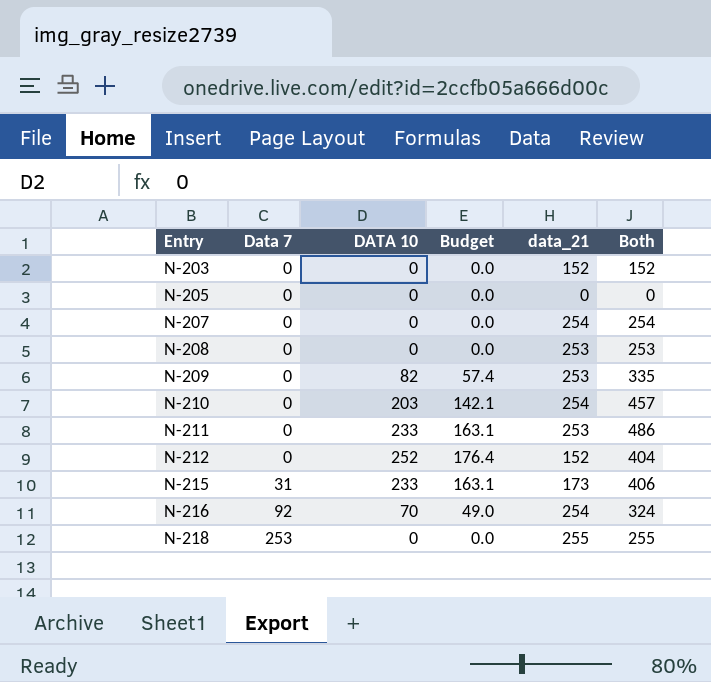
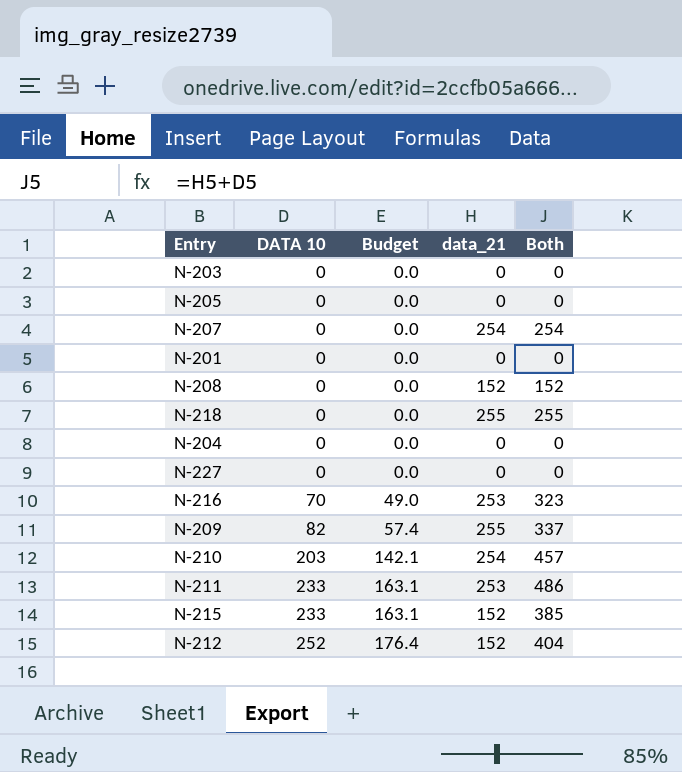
row order: Entry ascending -> DATA 10 ascending
column Data 7 | position: 2 -> none
N-203 | data_21: 152 -> 0
N-203 | Both: 152 -> 0
row N-201: none -> 0 | 0.0 | 0 | 0
N-208 | data_21: 253 -> 152
N-208 | Both: 253 -> 152
row N-204: none -> 0 | 0.0 | 0 | 0
row N-227: none -> 0 | 0.0 | 0 | 0
N-216 | data_21: 254 -> 253
N-216 | Both: 324 -> 323
N-209 | data_21: 253 -> 255
N-209 | Both: 335 -> 337
N-215 | data_21: 173 -> 152
N-215 | Both: 406 -> 385

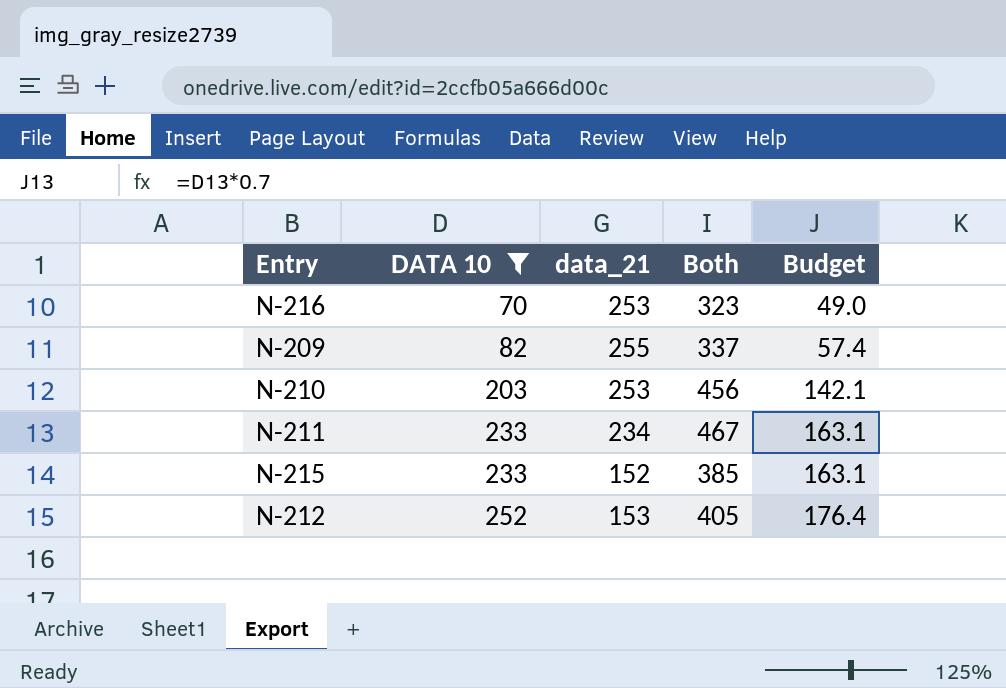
filter: none -> DATA 10 != 0
column Budget | position: 3 -> 5
N-210 | data_21: 254 -> 253
N-210 | Both: 457 -> 456
N-211 | data_21: 253 -> 234
N-211 | Both: 486 -> 467
N-212 | data_21: 152 -> 153
N-212 | Both: 404 -> 405

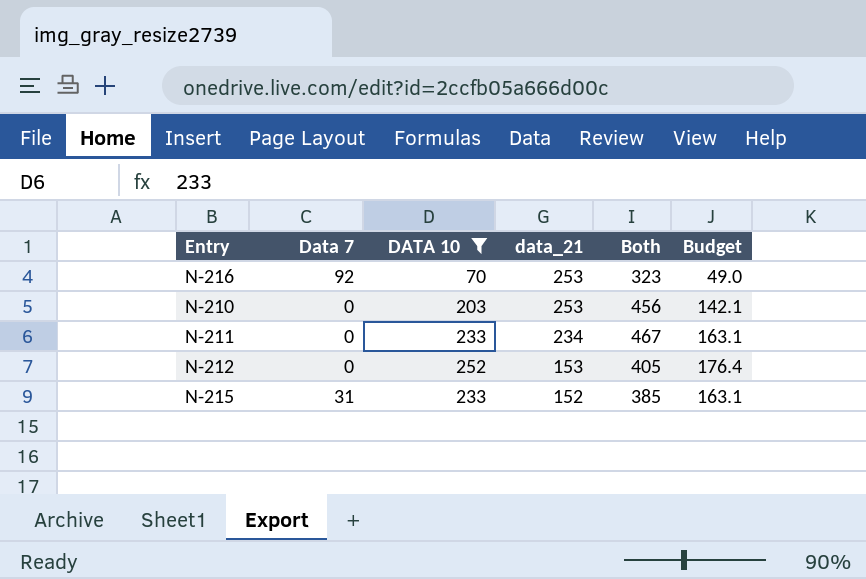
row order: DATA 10 ascending -> data_21 descending
column Data 7 | position: none -> 2
row N-209: 82 | 255 | 337 | 57.4 -> none

